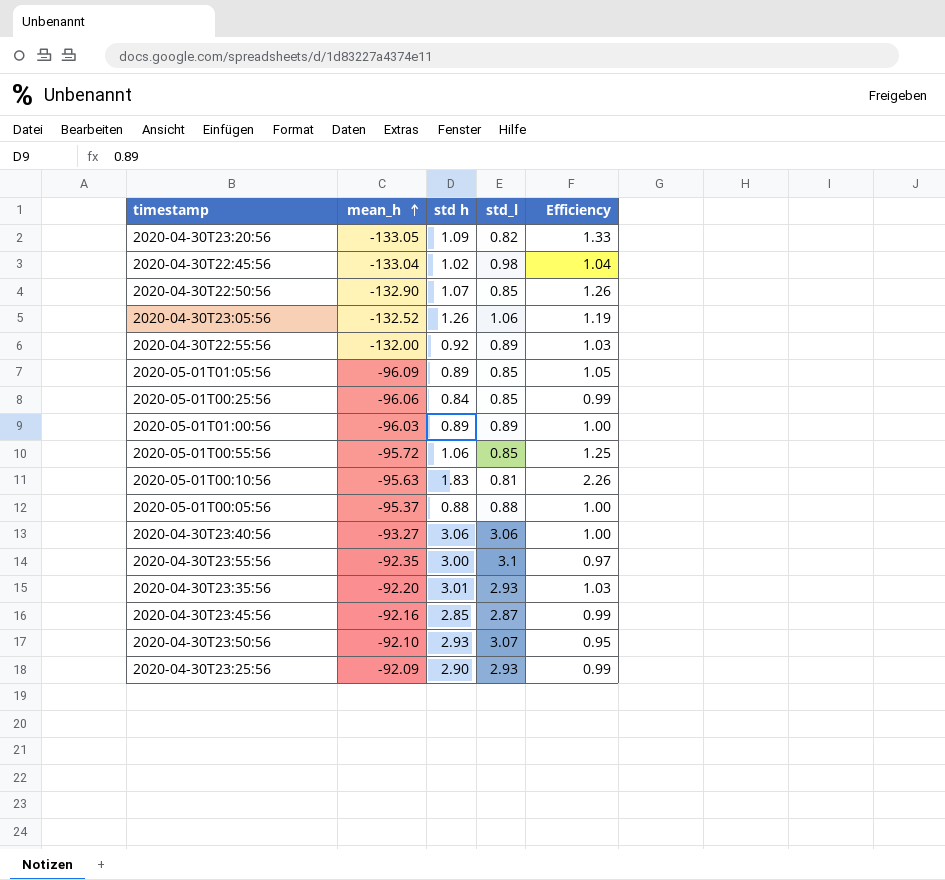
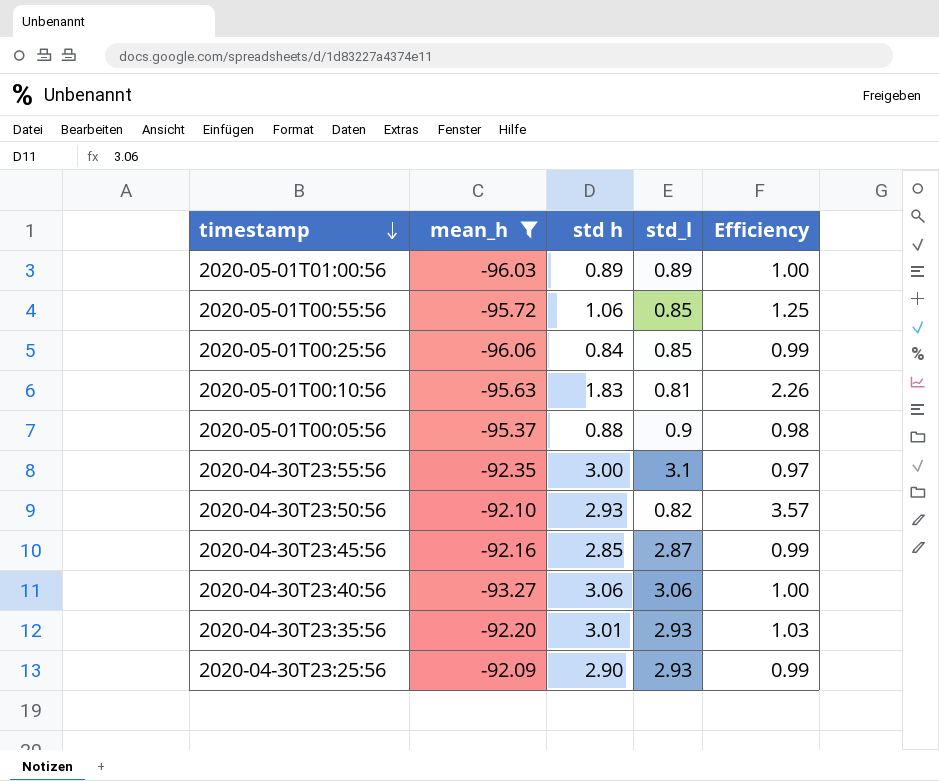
filter: none -> mean_h >= -96.06
row order: mean_h ascending -> timestamp descending
2020-05-01T00:05:56 | std_l: 0.88 -> 0.9
2020-05-01T00:05:56 | Efficiency: 1.00 -> 0.98
2020-04-30T23:50:56 | std_l: 3.07 -> 0.82
2020-04-30T23:50:56 | Efficiency: 0.95 -> 3.57

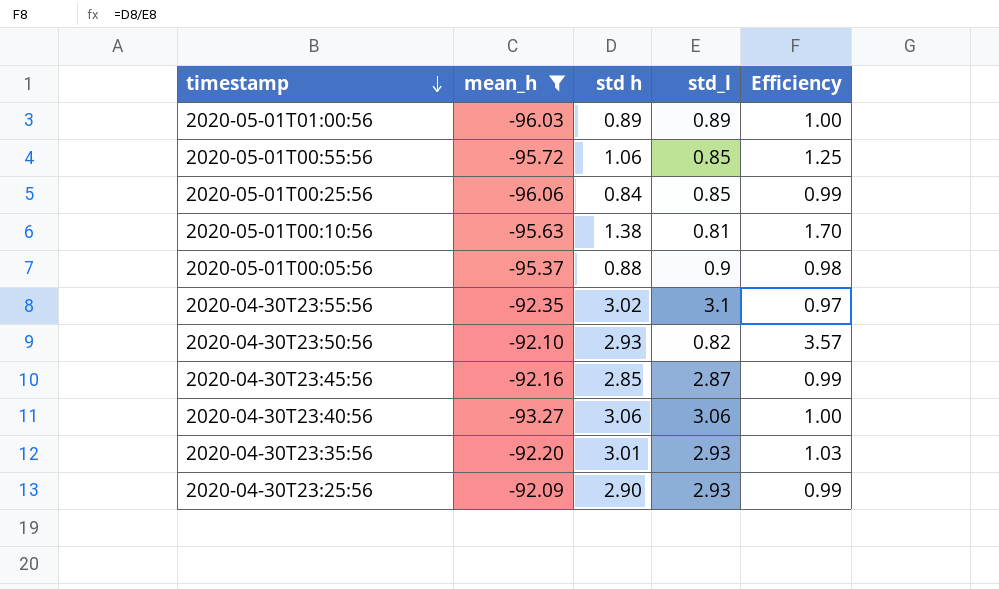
2020-05-01T00:10:56 | std h: 1.83 -> 1.38
2020-05-01T00:10:56 | Efficiency: 2.26 -> 1.70
2020-04-30T23:55:56 | std h: 3.00 -> 3.02

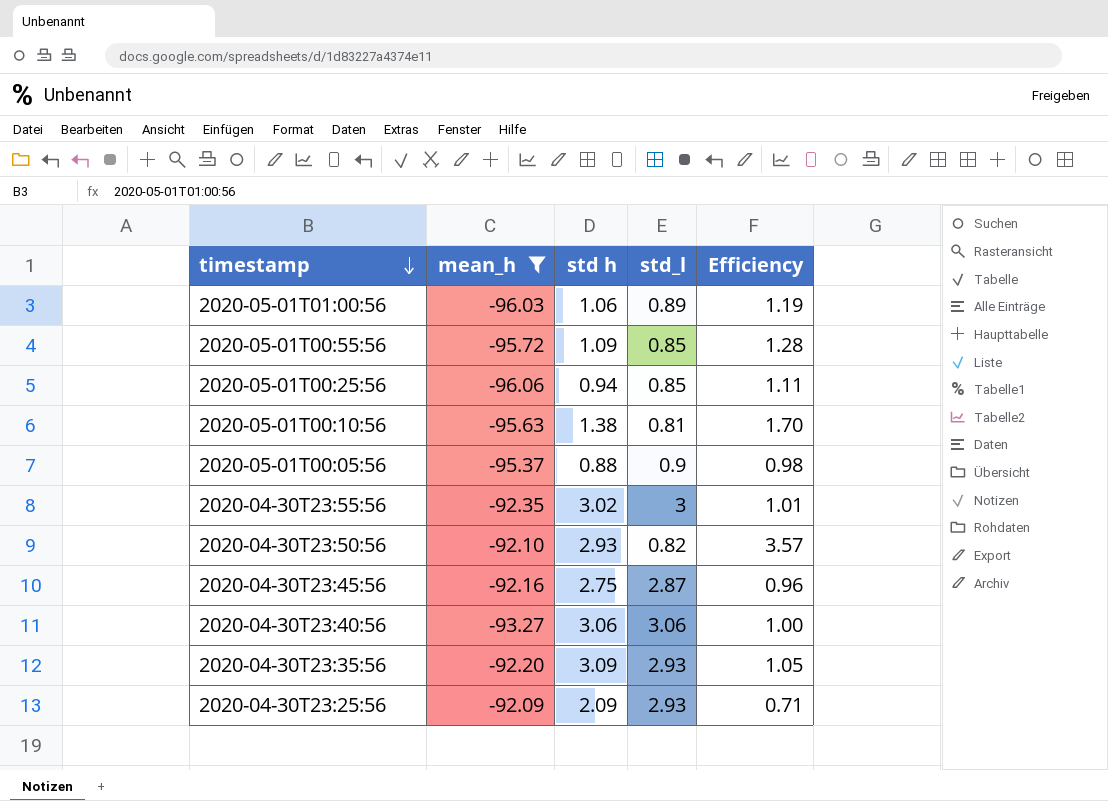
2020-05-01T01:00:56 | std h: 0.89 -> 1.06
2020-05-01T01:00:56 | Efficiency: 1.00 -> 1.19
2020-05-01T00:55:56 | std h: 1.06 -> 1.09
2020-05-01T00:55:56 | Efficiency: 1.25 -> 1.28
2020-05-01T00:25:56 | std h: 0.84 -> 0.94
2020-05-01T00:25:56 | Efficiency: 0.99 -> 1.11
2020-04-30T23:55:56 | std_l: 3.1 -> 3
2020-04-30T23:55:56 | Efficiency: 0.97 -> 1.01
2020-04-30T23:45:56 | std h: 2.85 -> 2.75
2020-04-30T23:45:56 | Efficiency: 0.99 -> 0.96
2020-04-30T23:35:56 | std h: 3.01 -> 3.09
2020-04-30T23:35:56 | Efficiency: 1.03 -> 1.05
2020-04-30T23:25:56 | std h: 2.90 -> 2.09
2020-04-30T23:25:56 | Efficiency: 0.99 -> 0.71

